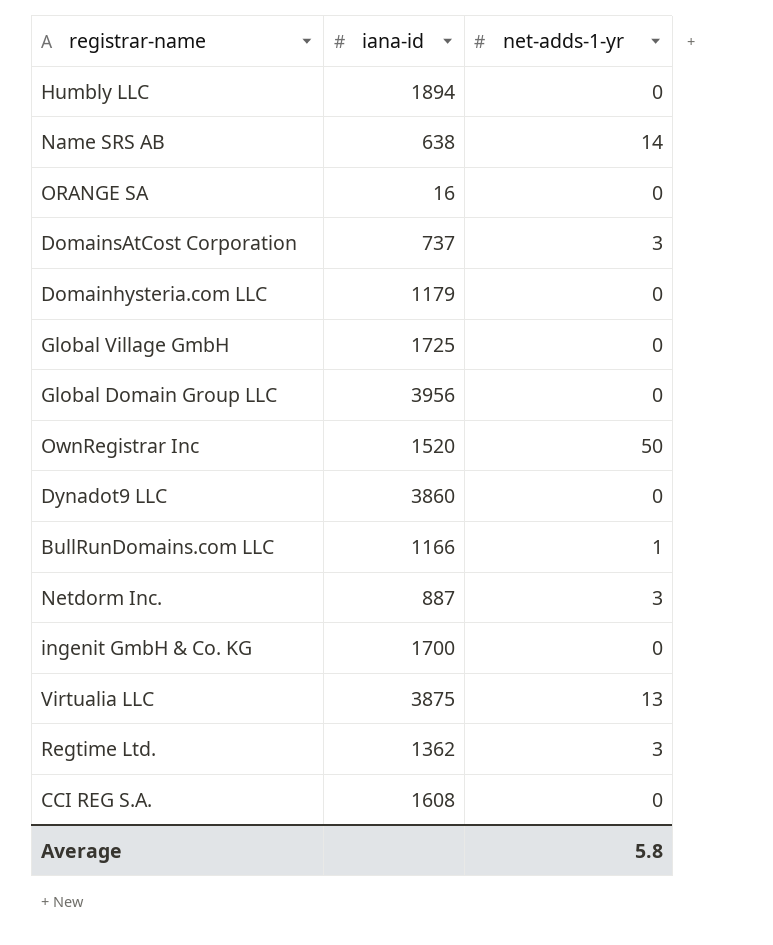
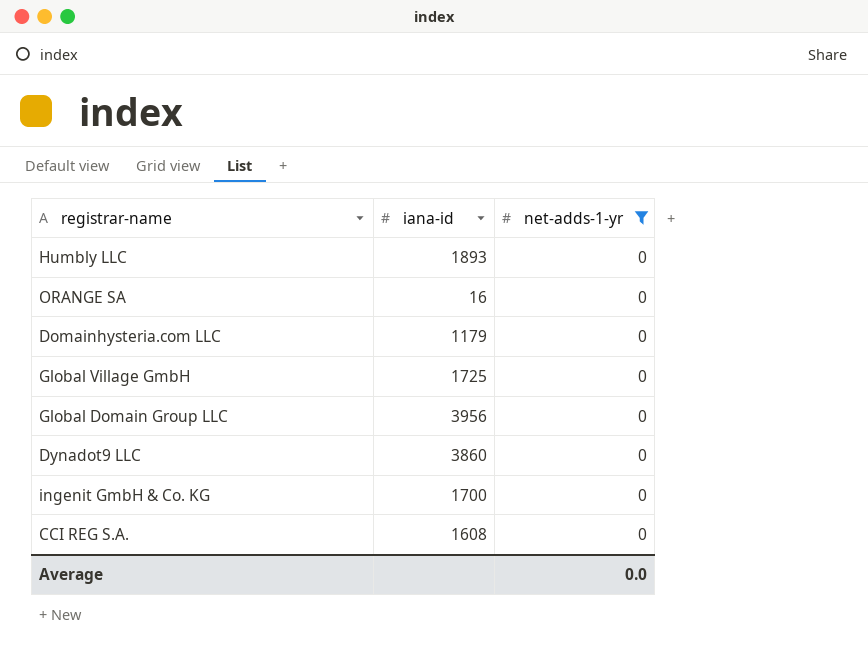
filter: none -> net-adds-1-yr = 0
Humbly LLC | iana-id: 1894 -> 1893
Average | net-adds-1-yr: 5.8 -> 0.0

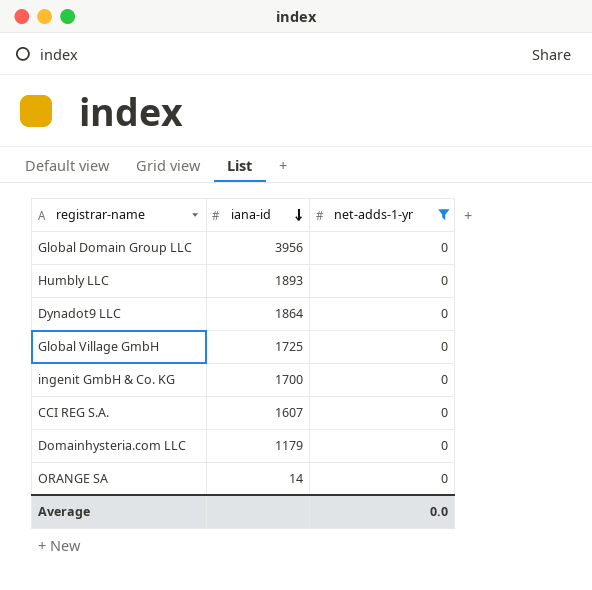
row order: none -> iana-id descending
Dynadot9 LLC | iana-id: 3860 -> 1864
CCI REG S.A. | iana-id: 1608 -> 1607
ORANGE SA | iana-id: 16 -> 14

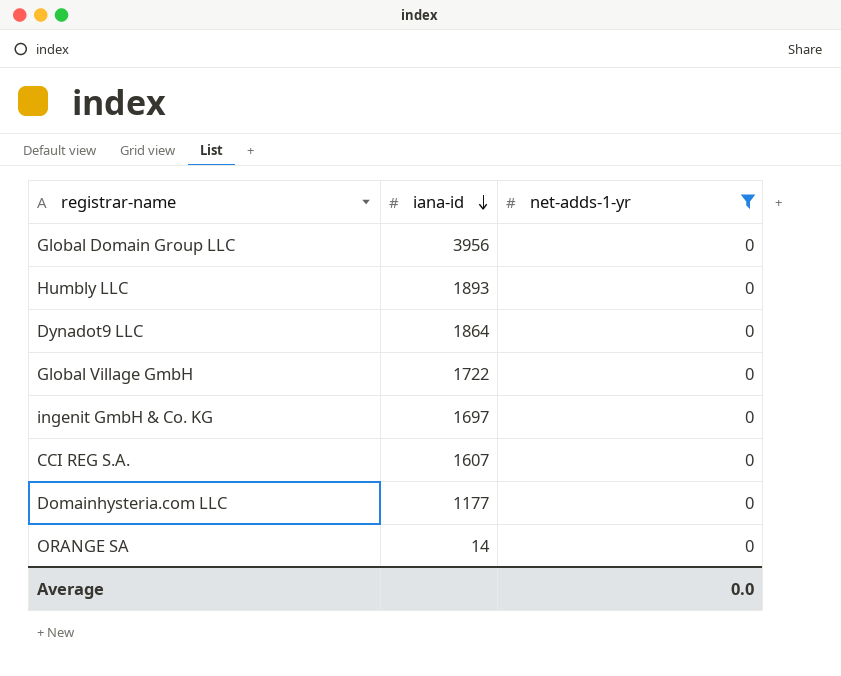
Global Village GmbH | iana-id: 1725 -> 1722
ingenit GmbH & Co. KG | iana-id: 1700 -> 1697
Domainhysteria.com LLC | iana-id: 1179 -> 1177

